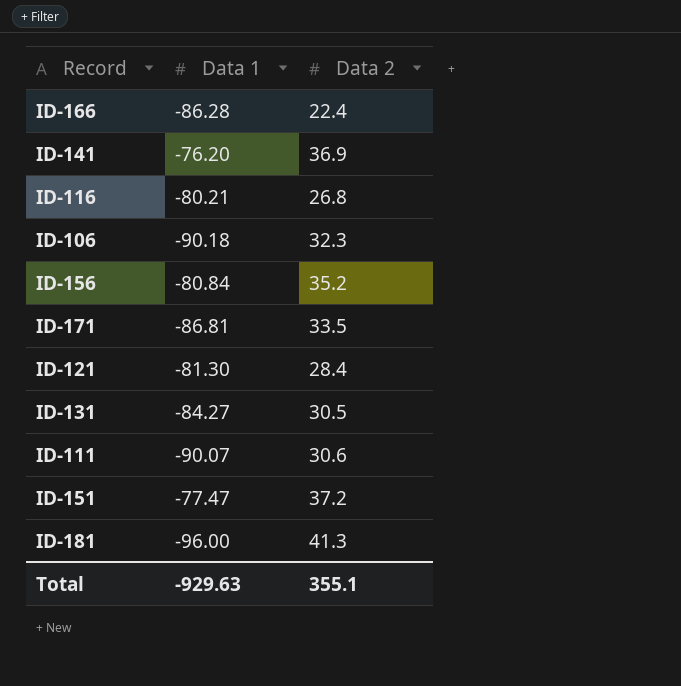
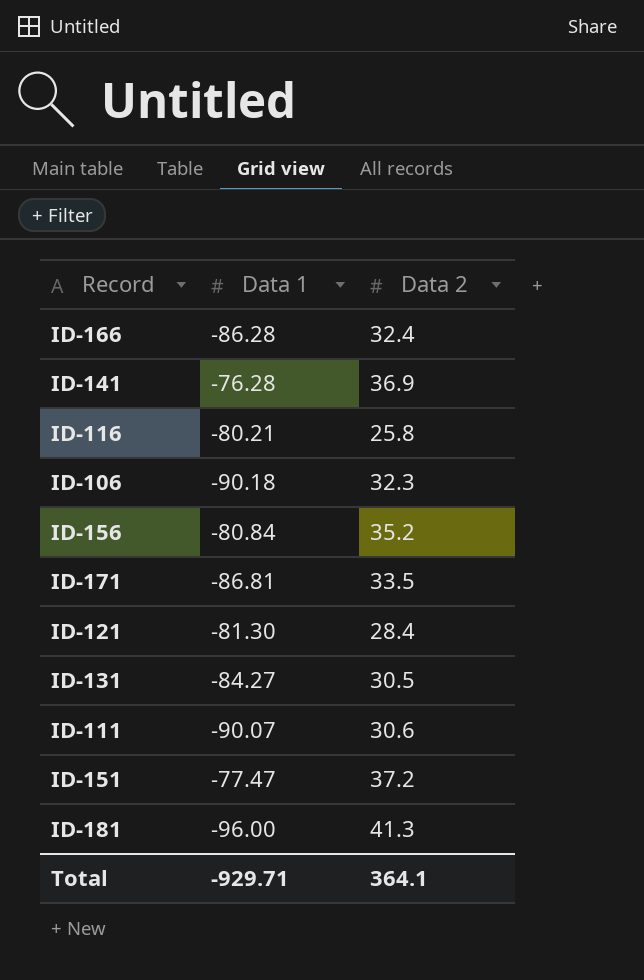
ID-166 | Data 2: 22.4 -> 32.4
ID-141 | Data 1: -76.20 -> -76.28
ID-116 | Data 2: 26.8 -> 25.8
Total | Data 1: -929.63 -> -929.71
Total | Data 2: 355.1 -> 364.1

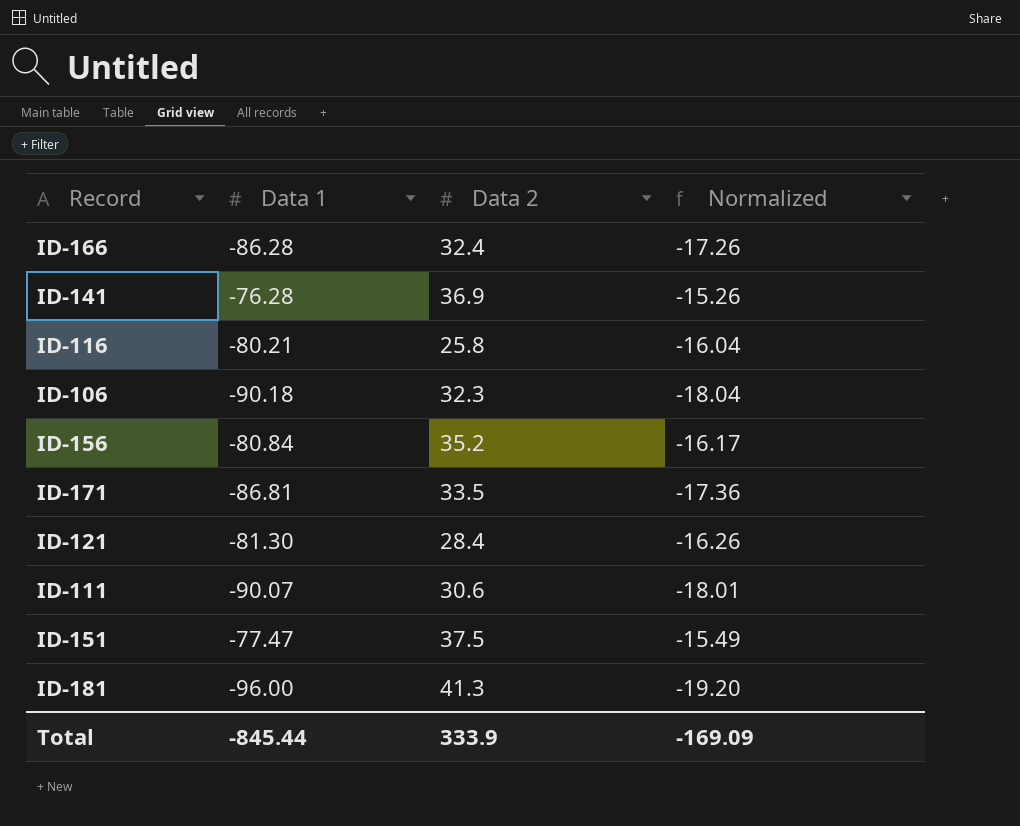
column Normalized | formula: none -> [Data 1] * 0.2
row ID-131: -84.27 | 30.5 -> none
ID-151 | Data 2: 37.2 -> 37.5
Total | Data 1: -929.71 -> -845.44
Total | Data 2: 364.1 -> 333.9

